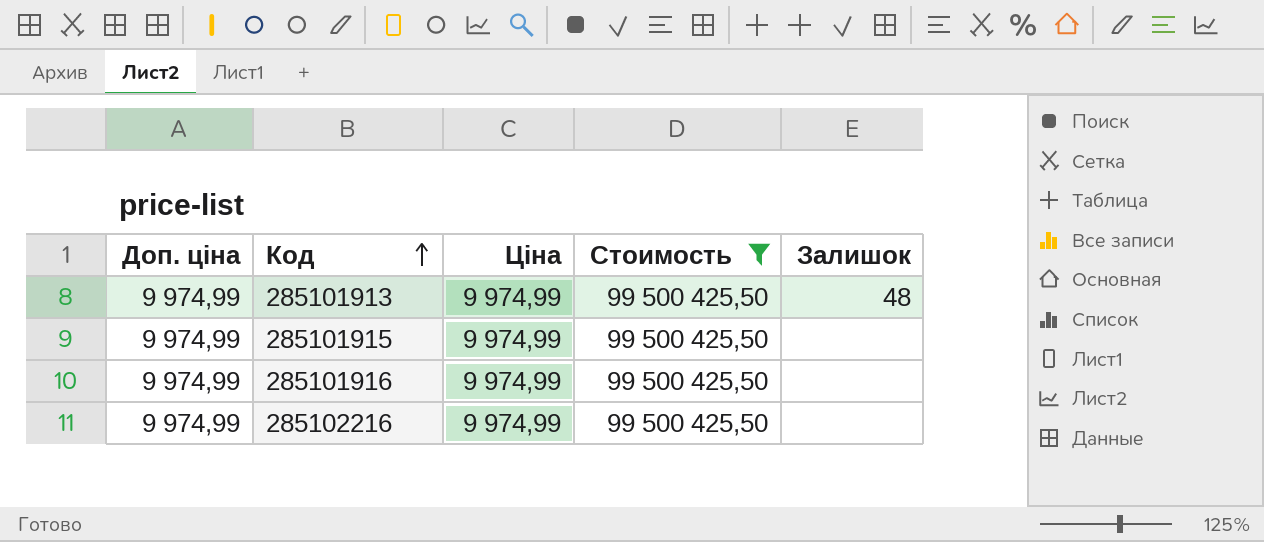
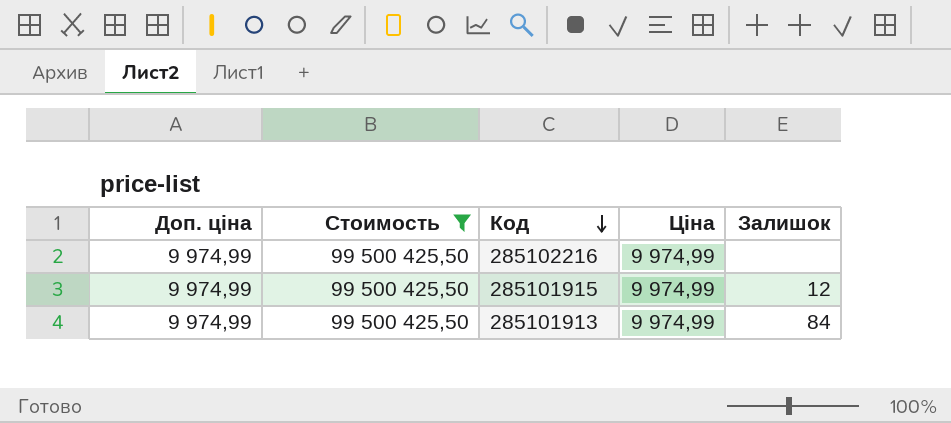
row order: Код ascending -> Код descending
column Стоимость | position: 4 -> 2
row 285101916: 9 974,99 | 9 974,99 | 99 500 425,50 | none -> none
285101915 | Залишок: none -> 12
285101913 | Залишок: 48 -> 84

